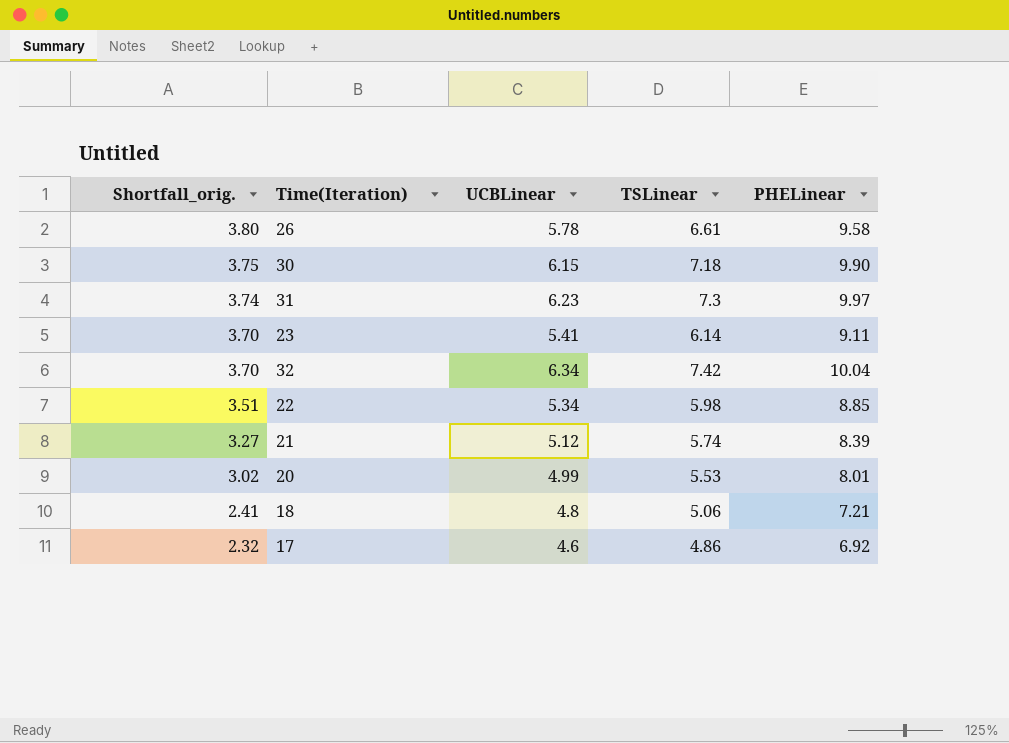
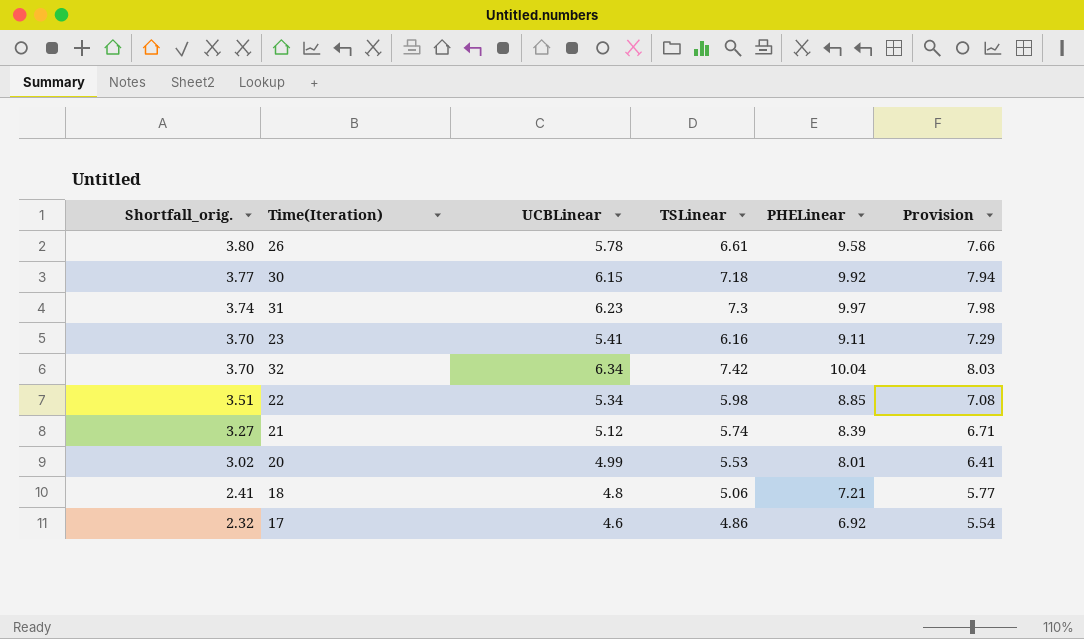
column Provision | formula: none -> [PHELinear] * 0.8
30 | Shortfall_orig.: 3.75 -> 3.77
30 | PHELinear: 9.90 -> 9.92
23 | TSLinear: 6.14 -> 6.16

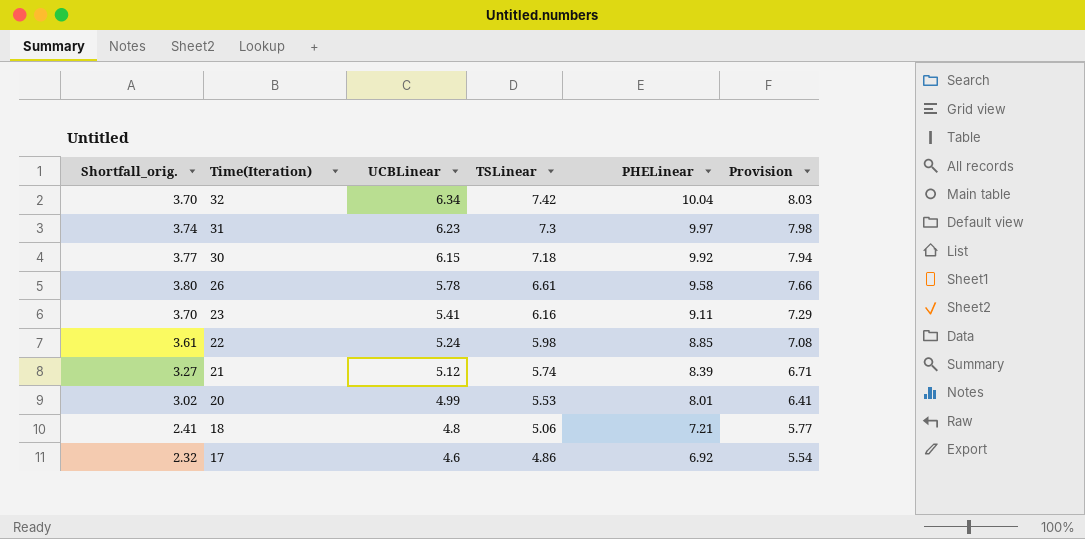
row order: Shortfall_orig. descending -> Time(Iteration) descending
22 | Shortfall_orig.: 3.51 -> 3.61
22 | UCBLinear: 5.34 -> 5.24

